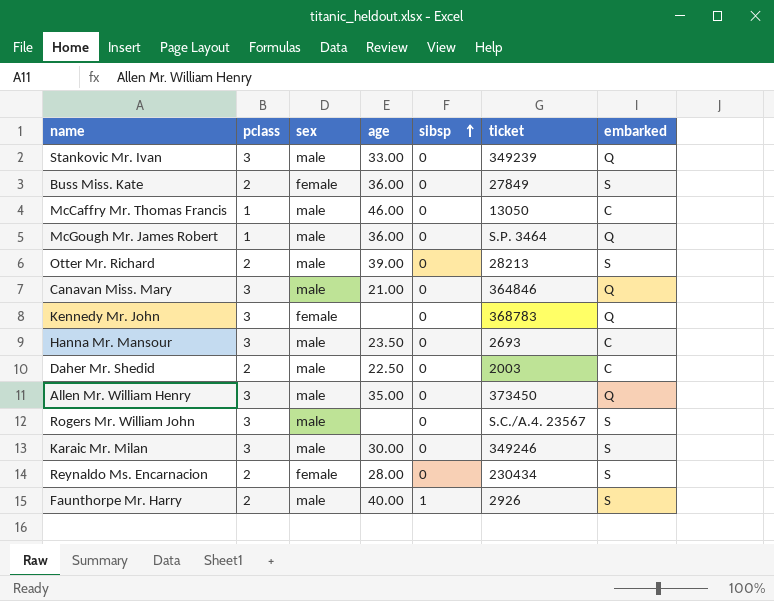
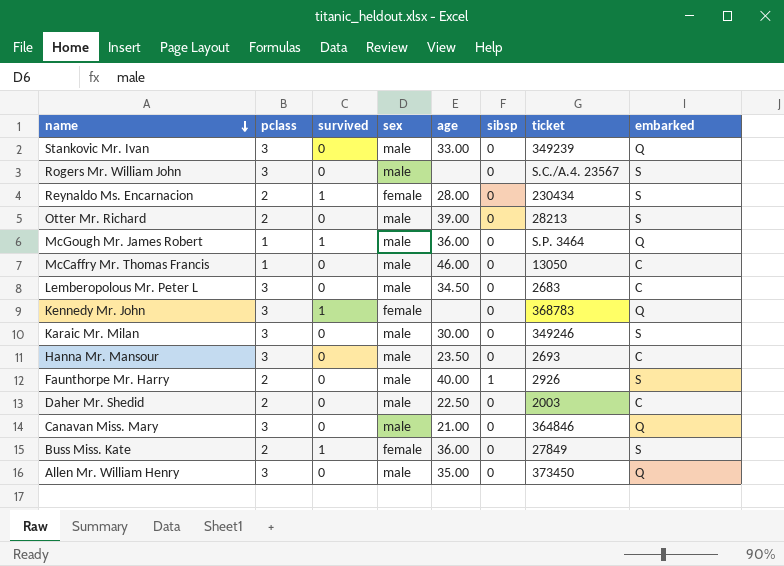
row order: sibsp ascending -> name descending
column survived | position: none -> 3
row Lemberopolous Mr. Peter L: none -> 3 | 0 | male | 34.50 | 0 | 2683 | C

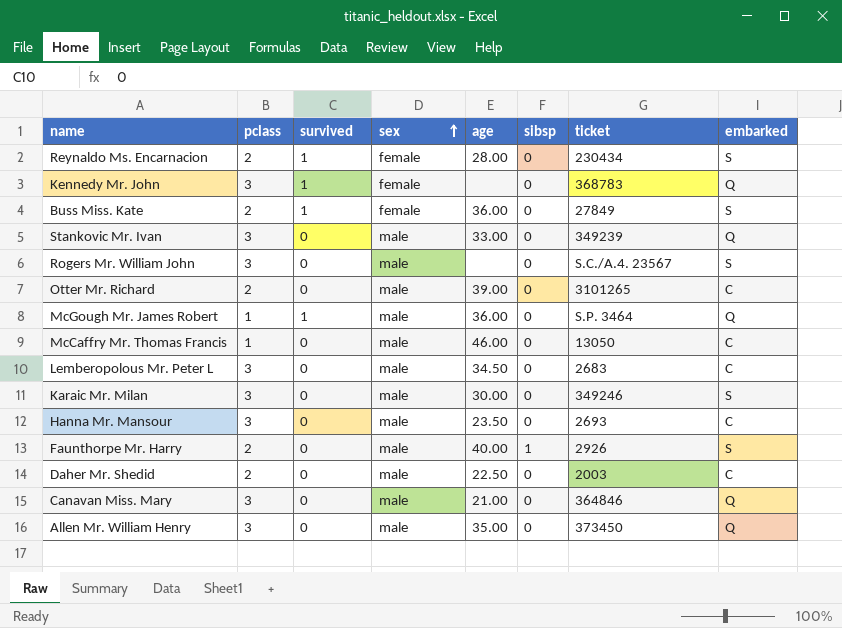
row order: name descending -> sex ascending
Otter Mr. Richard | ticket: 28213 -> 3101265
Otter Mr. Richard | embarked: S -> C

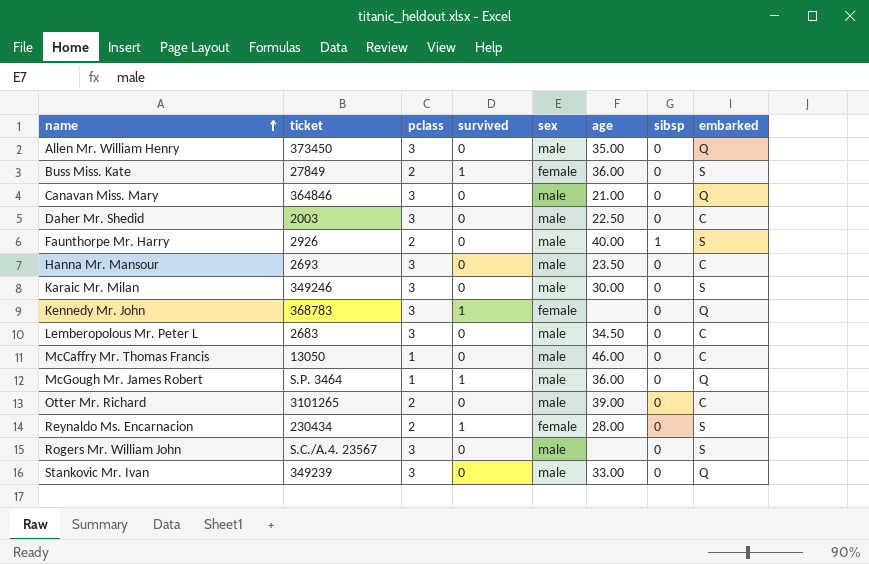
row order: sex ascending -> name ascending
column ticket | position: 7 -> 2
Daher Mr. Shedid | pclass: 2 -> 3

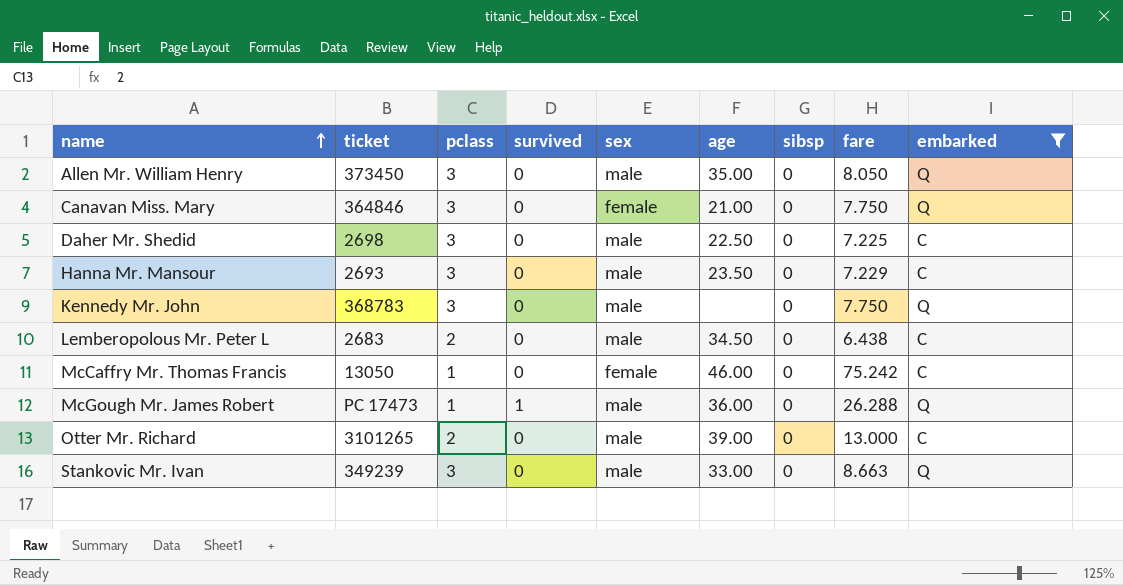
filter: none -> embarked != S
column fare | position: none -> 8
Canavan Miss. Mary | sex: male -> female
Daher Mr. Shedid | ticket: 2003 -> 2698
Kennedy Mr. John | survived: 1 -> 0
Kennedy Mr. John | sex: female -> male
Lemberopolous Mr. Peter L | pclass: 3 -> 2
McCaffry Mr. Thomas Francis | sex: male -> female
McGough Mr. James Robert | ticket: S.P. 3464 -> PC 17473

